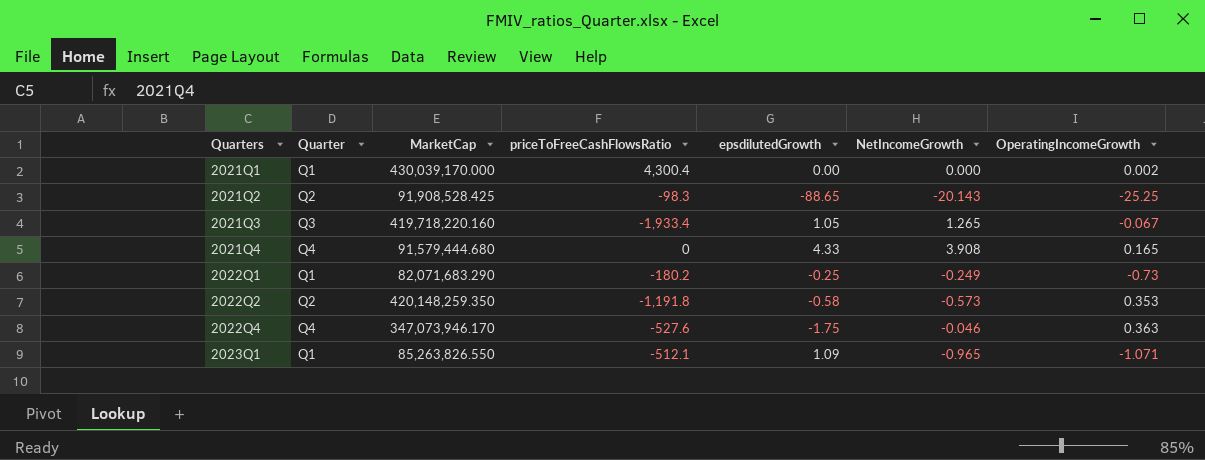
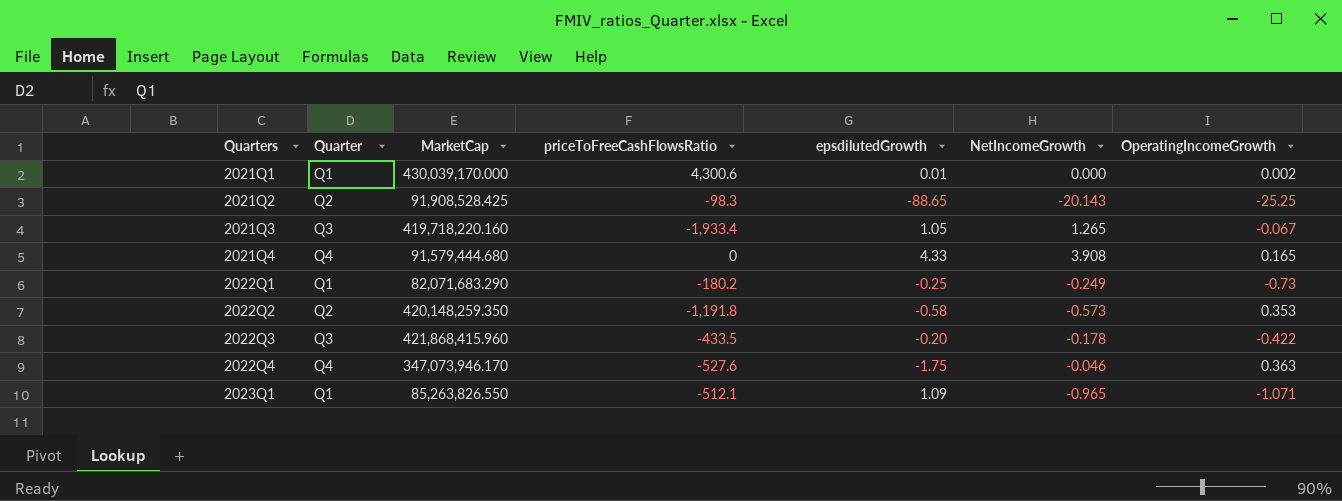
2021Q1 | priceToFreeCashFlowsRatio: 4,300.4 -> 4,300.6
2021Q1 | epsdilutedGrowth: 0.00 -> 0.01
row 2022Q3: none -> Q3 | 421,868,415.960 | -433.5 | -0.20 | -0.178 | -0.422

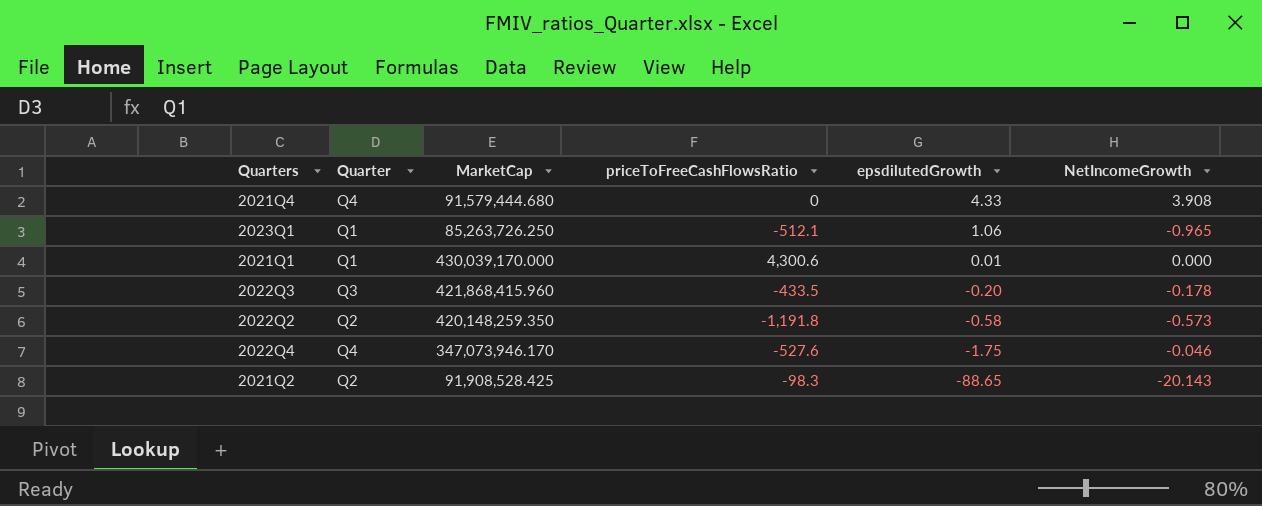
row order: Quarters ascending -> epsdilutedGrowth descending
column OperatingIncomeGrowth | position: 7 -> none
row 2021Q3: Q3 | 419,718,220.160 | -1,933.4 | 1.05 | 1.265 | -0.067 -> none
row 2022Q1: Q1 | 82,071,683.290 | -180.2 | -0.25 | -0.249 | -0.73 -> none
2023Q1 | MarketCap: 85,263,826.550 -> 85,263,726.250
2023Q1 | epsdilutedGrowth: 1.09 -> 1.06

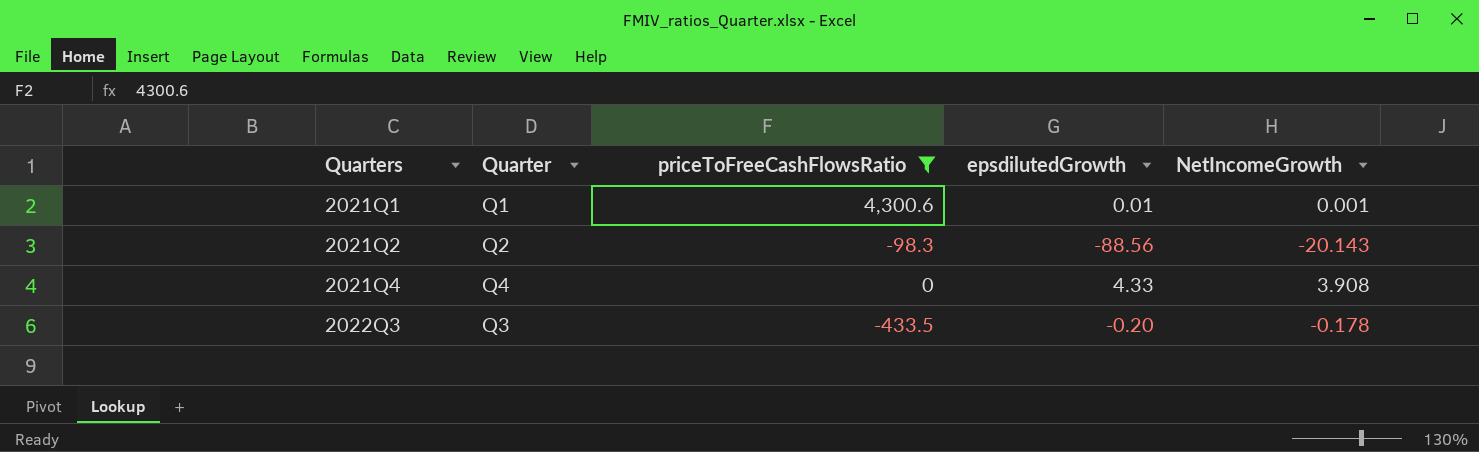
filter: none -> priceToFreeCashFlowsRatio >= -433.5
row order: epsdilutedGrowth descending -> Quarters ascending
column MarketCap | position: 3 -> none
2021Q1 | NetIncomeGrowth: 0.000 -> 0.001
2021Q2 | epsdilutedGrowth: -88.65 -> -88.56

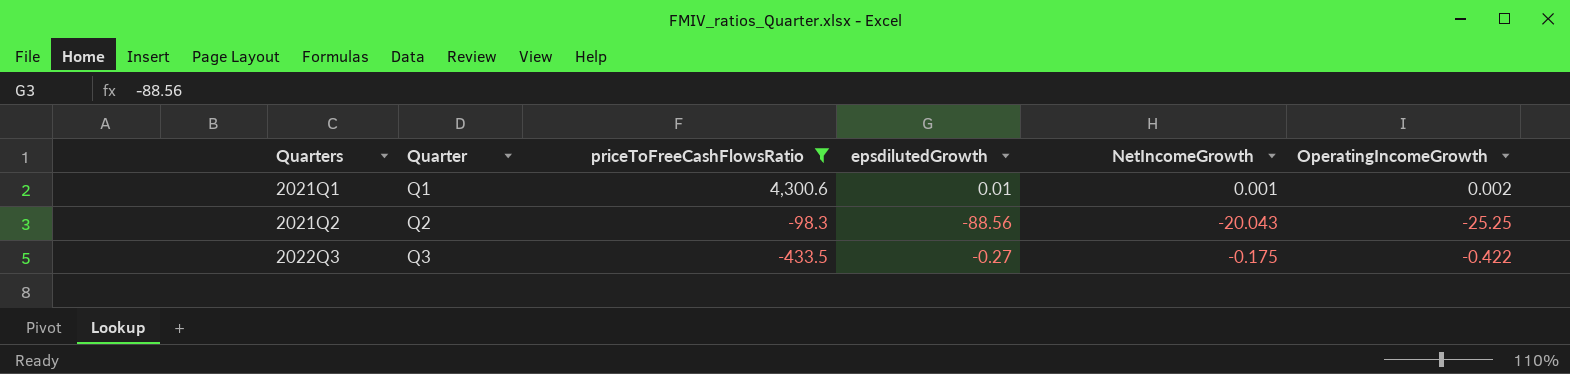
column OperatingIncomeGrowth | position: none -> 6
row 2021Q4: Q4 | 0 | 4.33 | 3.908 -> none
2021Q2 | NetIncomeGrowth: -20.143 -> -20.043
2022Q3 | epsdilutedGrowth: -0.20 -> -0.27
2022Q3 | NetIncomeGrowth: -0.178 -> -0.175

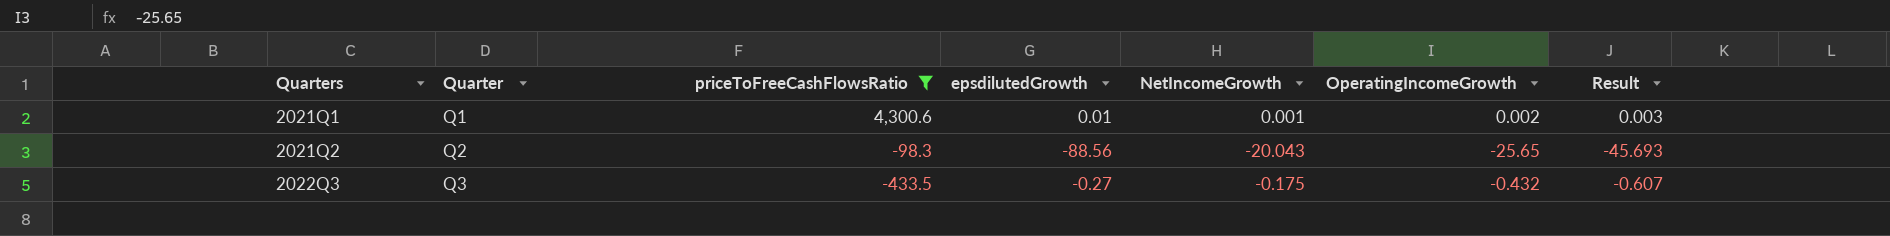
column Result | formula: none -> [NetIncomeGrowth] + [OperatingIncomeGrowth]
2021Q2 | OperatingIncomeGrowth: -25.25 -> -25.65
2022Q3 | OperatingIncomeGrowth: -0.422 -> -0.432

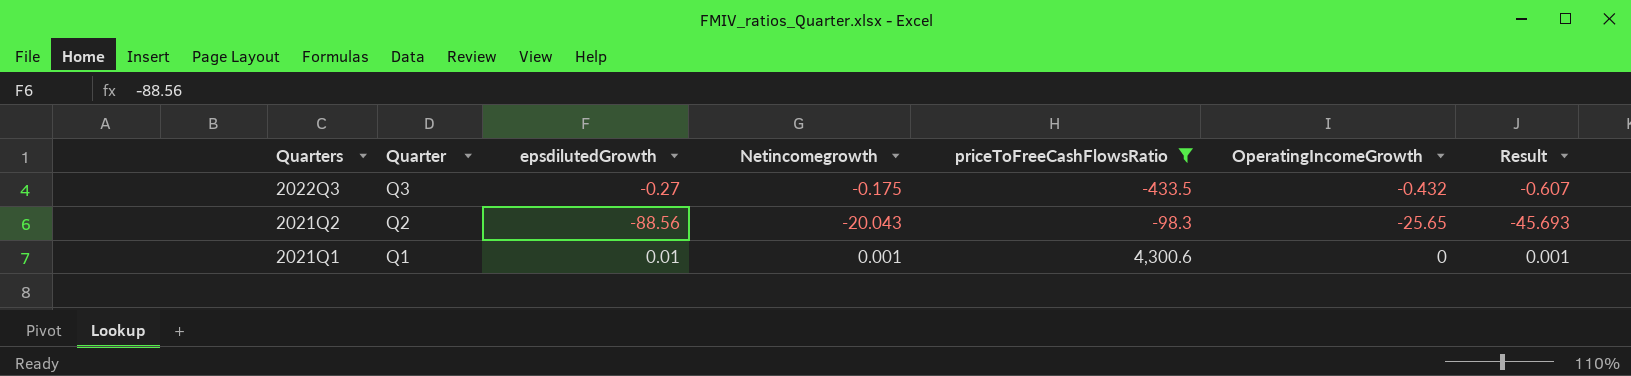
row order: Quarters ascending -> Quarters descending
column name: NetIncomeGrowth -> Netincomegrowth
column priceToFreeCashFlowsRatio | position: 3 -> 5
2021Q1 | OperatingIncomeGrowth: 0.002 -> 0
2021Q1 | Result: 0.003 -> 0.001

